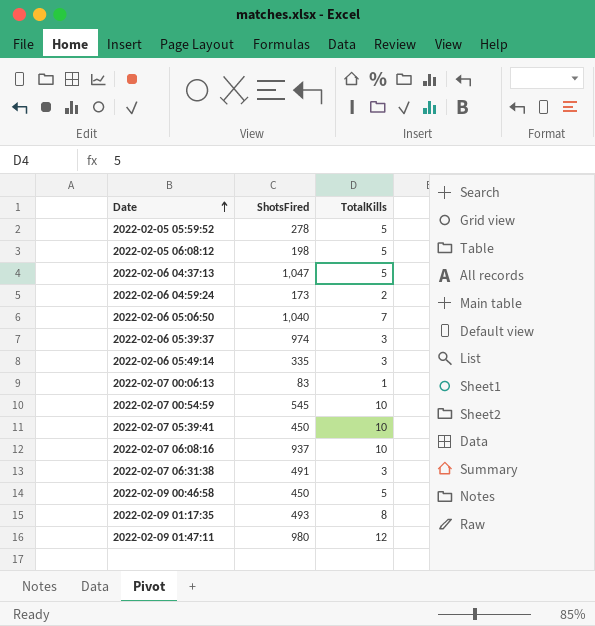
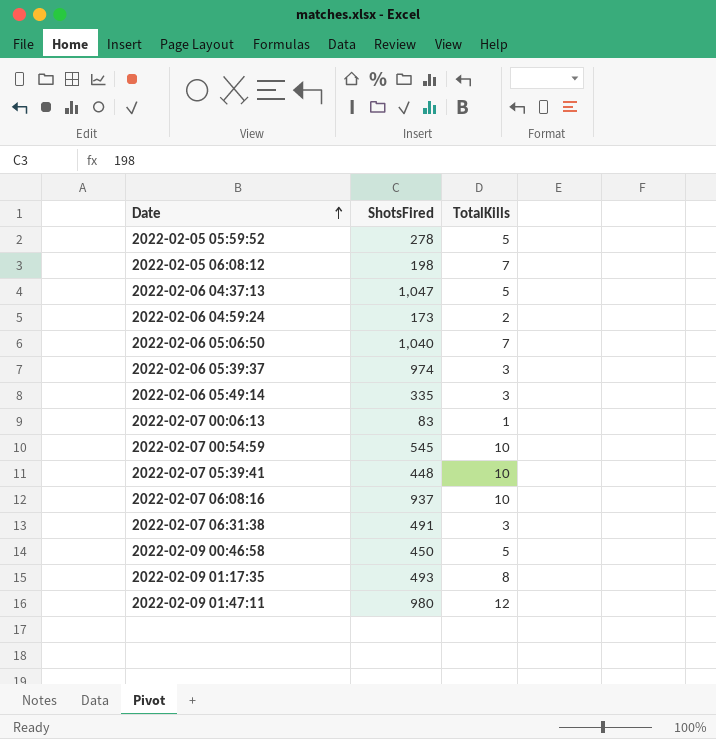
2022-02-05 06:08:12 | TotalKills: 5 -> 7
2022-02-07 05:39:41 | ShotsFired: 450 -> 448

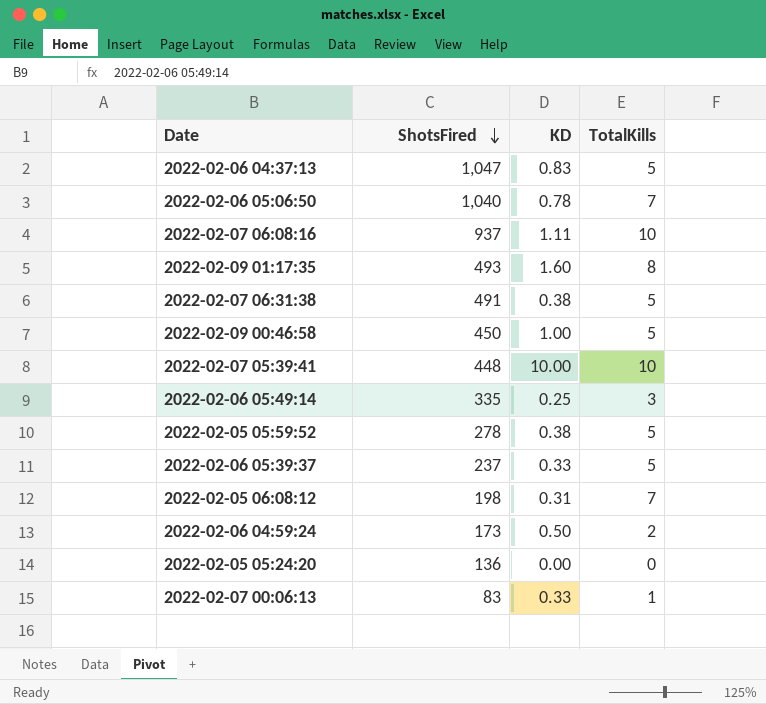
row order: Date ascending -> ShotsFired descending
column KD | position: none -> 3
row 2022-02-07 00:54:59: 545 | 10 -> none
row 2022-02-09 01:47:11: 980 | 12 -> none
2022-02-07 06:31:38 | TotalKills: 3 -> 5
2022-02-06 05:39:37 | ShotsFired: 974 -> 237
2022-02-06 05:39:37 | TotalKills: 3 -> 5
row 2022-02-05 05:24:20: none -> 136 | 0.00 | 0

